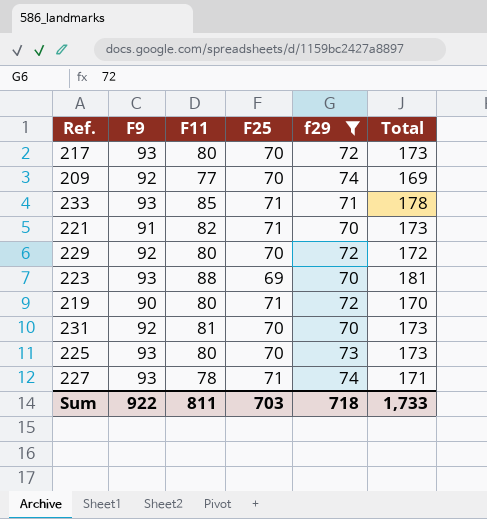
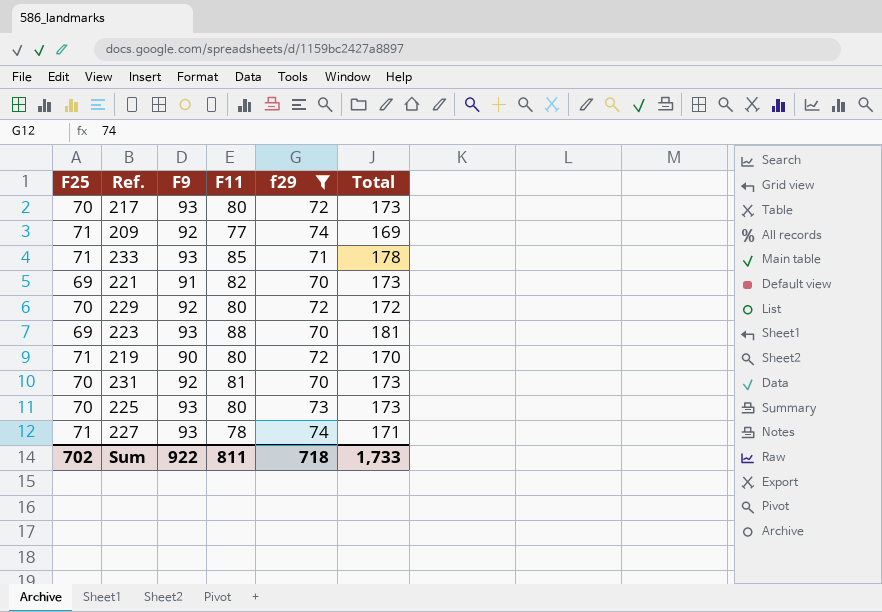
column F25 | position: 4 -> 1
209 | F25: 70 -> 71
221 | F25: 71 -> 69
Sum | F25: 703 -> 702

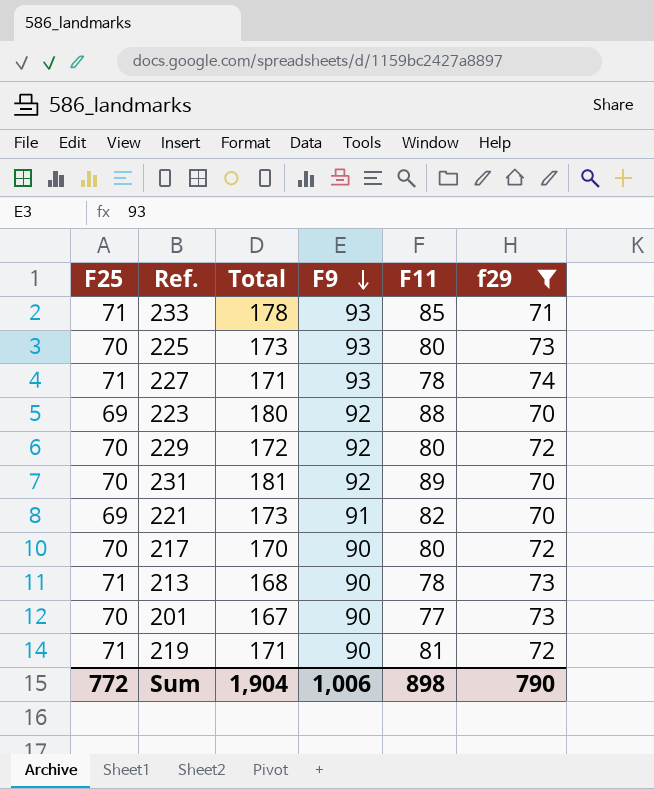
row order: none -> F9 descending
column Total | position: 6 -> 3
row 209: 71 | 92 | 77 | 74 | 169 -> none
223 | Total: 181 -> 180
223 | F9: 93 -> 92
231 | Total: 173 -> 181
231 | F11: 81 -> 89
217 | Total: 173 -> 170
217 | F9: 93 -> 90
row 213: none -> 71 | 168 | 90 | 78 | 73
row 201: none -> 70 | 167 | 90 | 77 | 73
219 | Total: 170 -> 171
219 | F11: 80 -> 81
Sum | F25: 702 -> 772
Sum | Total: 1,733 -> 1,904
Sum | F9: 922 -> 1,006
Sum | F11: 811 -> 898
Sum | f29: 718 -> 790

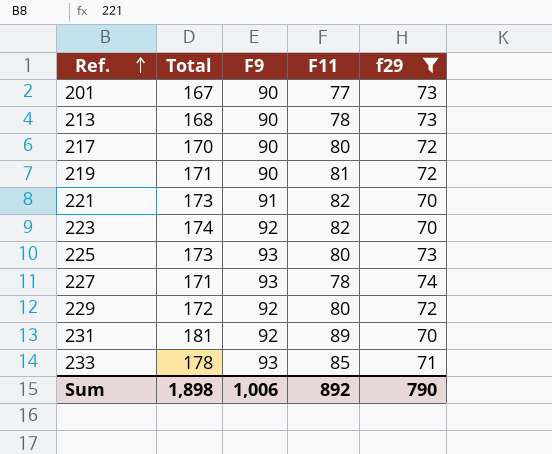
row order: F9 descending -> Ref. ascending
column F25 | position: 1 -> none
223 | Total: 180 -> 174
223 | F11: 88 -> 82
Sum | Total: 1,904 -> 1,898
Sum | F11: 898 -> 892

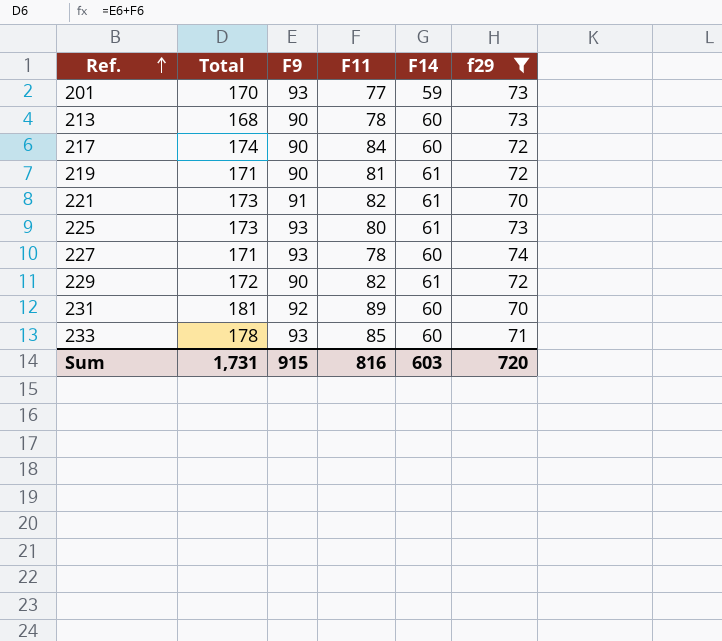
column F14 | position: none -> 5
row 223: 174 | 92 | 82 | 70 -> none
201 | Total: 167 -> 170
201 | F9: 90 -> 93
217 | Total: 170 -> 174
217 | F11: 80 -> 84
229 | F9: 92 -> 90
229 | F11: 80 -> 82
Sum | Total: 1,898 -> 1,731
Sum | F9: 1,006 -> 915
Sum | F11: 892 -> 816
Sum | f29: 790 -> 720

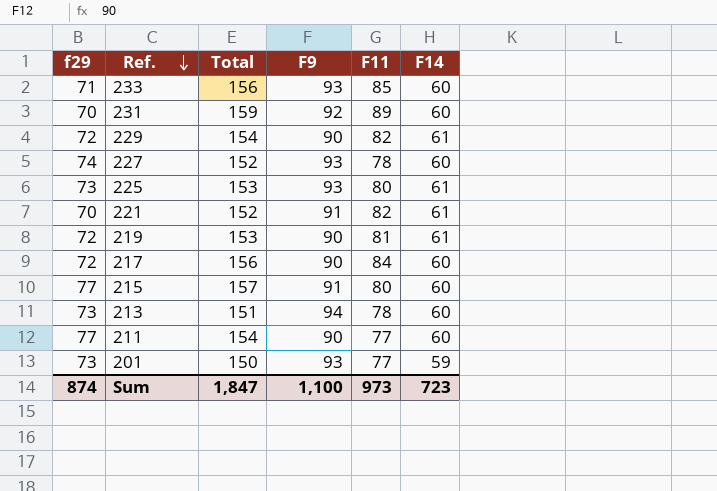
filter: f29 != 77 -> none
row order: Ref. ascending -> Ref. descending
column f29 | position: 6 -> 1
column Total | formula: [F9] + [F11] -> [f29] + [F11]
213 | F9: 90 -> 94
Sum | f29: 720 -> 874
Sum | Total: 1,731 -> 1,847
Sum | F9: 915 -> 1,100
Sum | F11: 816 -> 973
Sum | F14: 603 -> 723

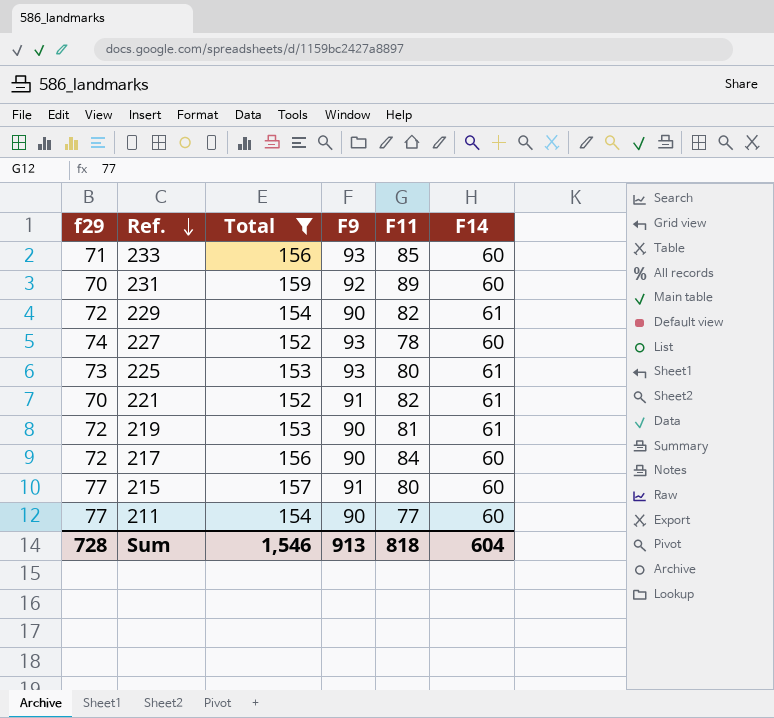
filter: none -> Total >= 152
Sum | f29: 874 -> 728
Sum | Total: 1,847 -> 1,546
Sum | F9: 1,100 -> 913
Sum | F11: 973 -> 818
Sum | F14: 723 -> 604

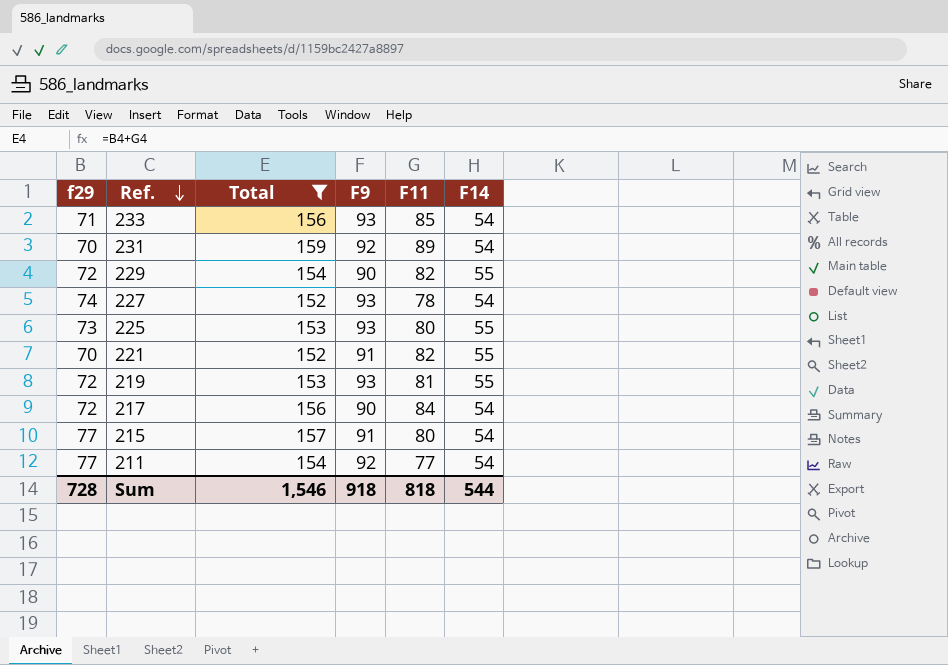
233 | F14: 60 -> 54
231 | F14: 60 -> 54
229 | F14: 61 -> 55
227 | F14: 60 -> 54
225 | F14: 61 -> 55
221 | F14: 61 -> 55
219 | F9: 90 -> 93
219 | F14: 61 -> 55
217 | F14: 60 -> 54
215 | F14: 60 -> 54
211 | F9: 90 -> 92
211 | F14: 60 -> 54
Sum | F9: 913 -> 918
Sum | F14: 604 -> 544

